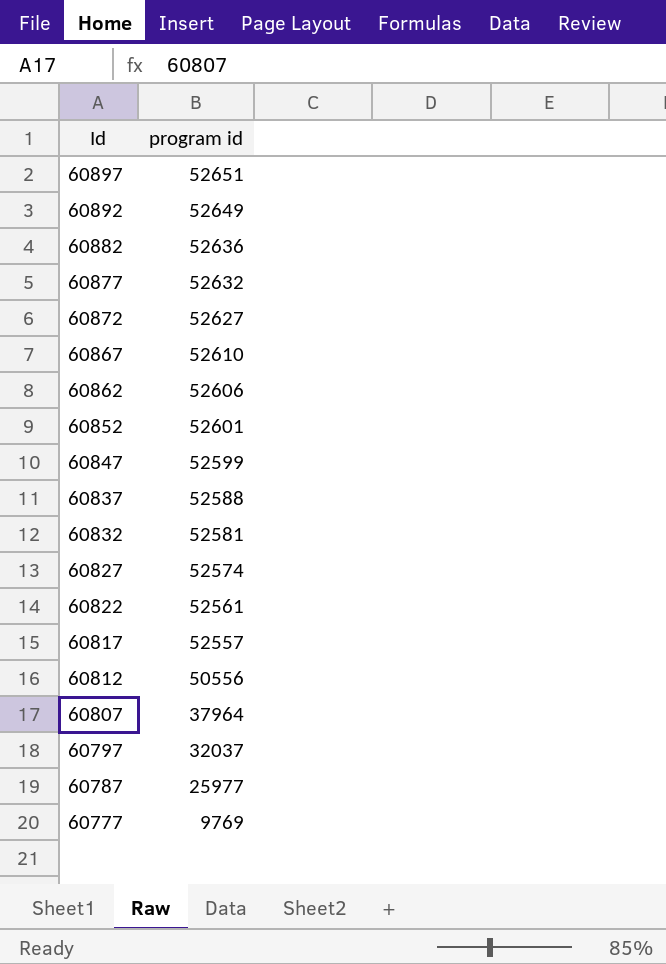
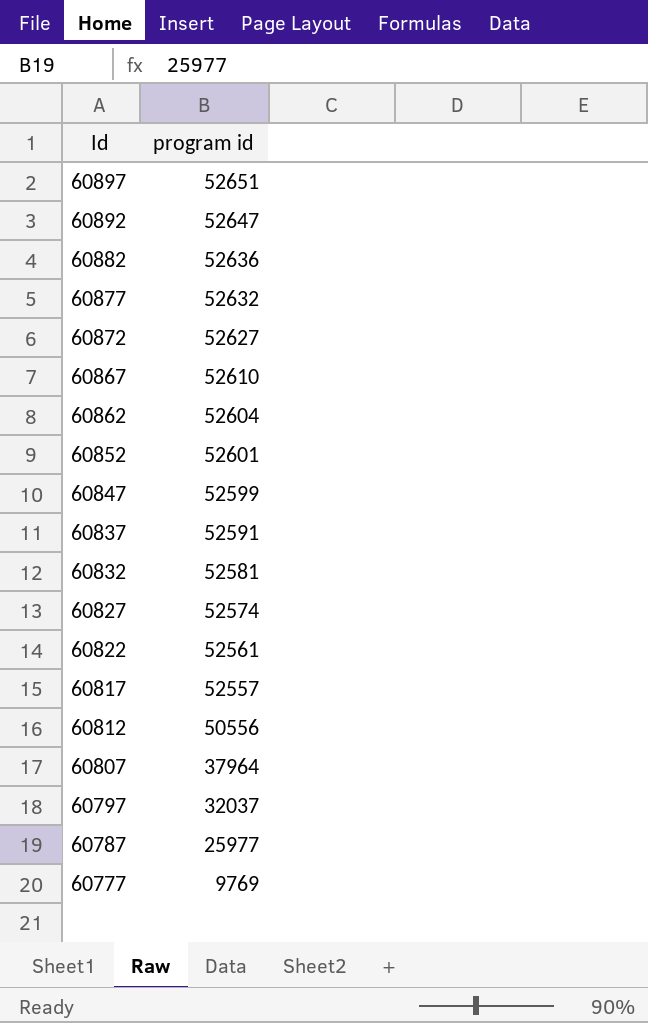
60892 | program id: 52649 -> 52647
60862 | program id: 52606 -> 52604
60837 | program id: 52588 -> 52591

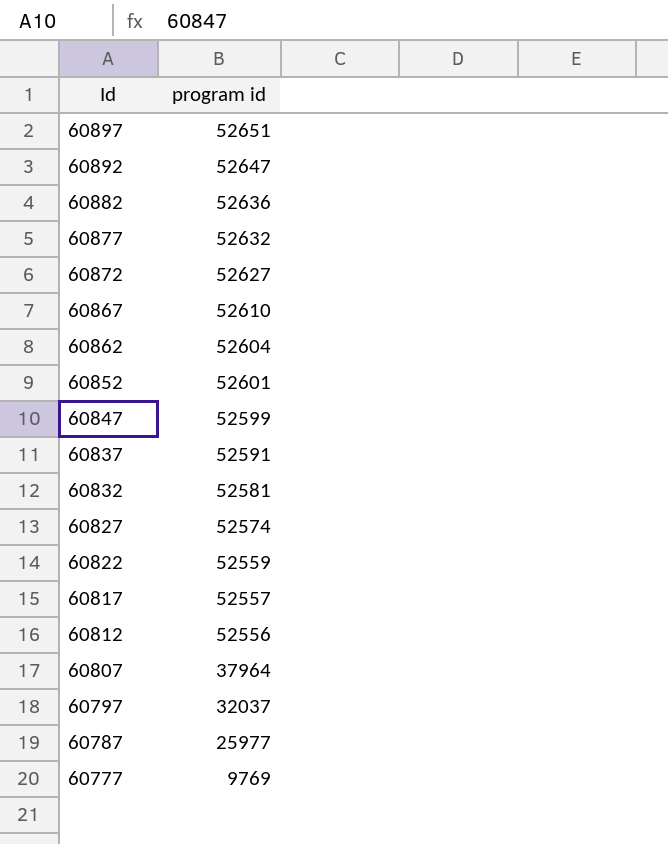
60822 | program id: 52561 -> 52559
60812 | program id: 50556 -> 52556

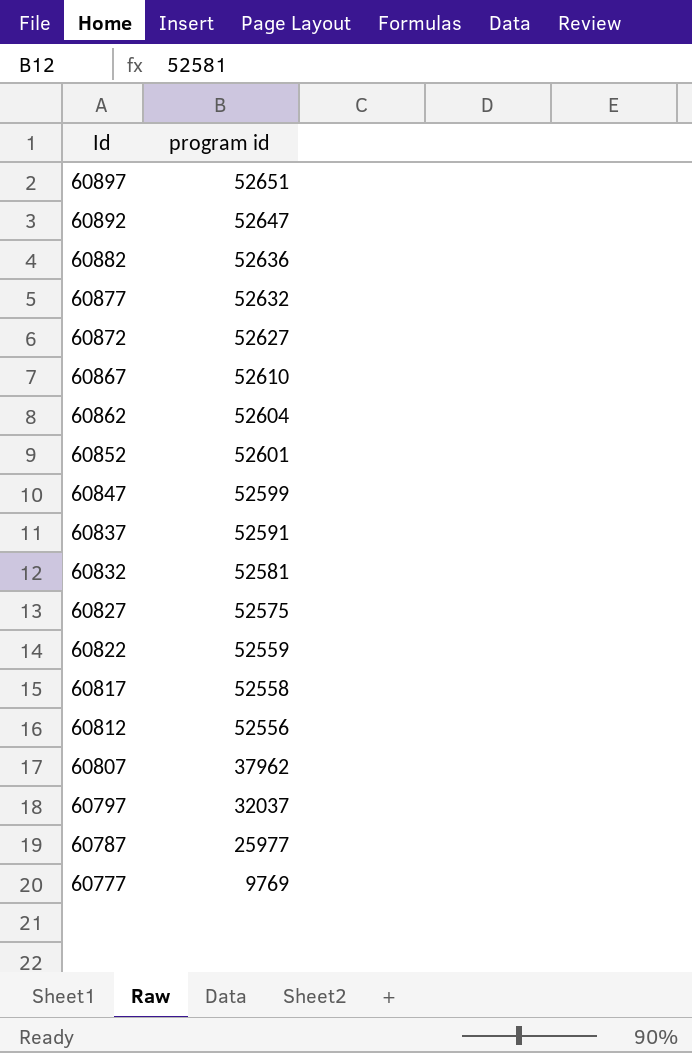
60827 | program id: 52574 -> 52575
60817 | program id: 52557 -> 52558
60807 | program id: 37964 -> 37962

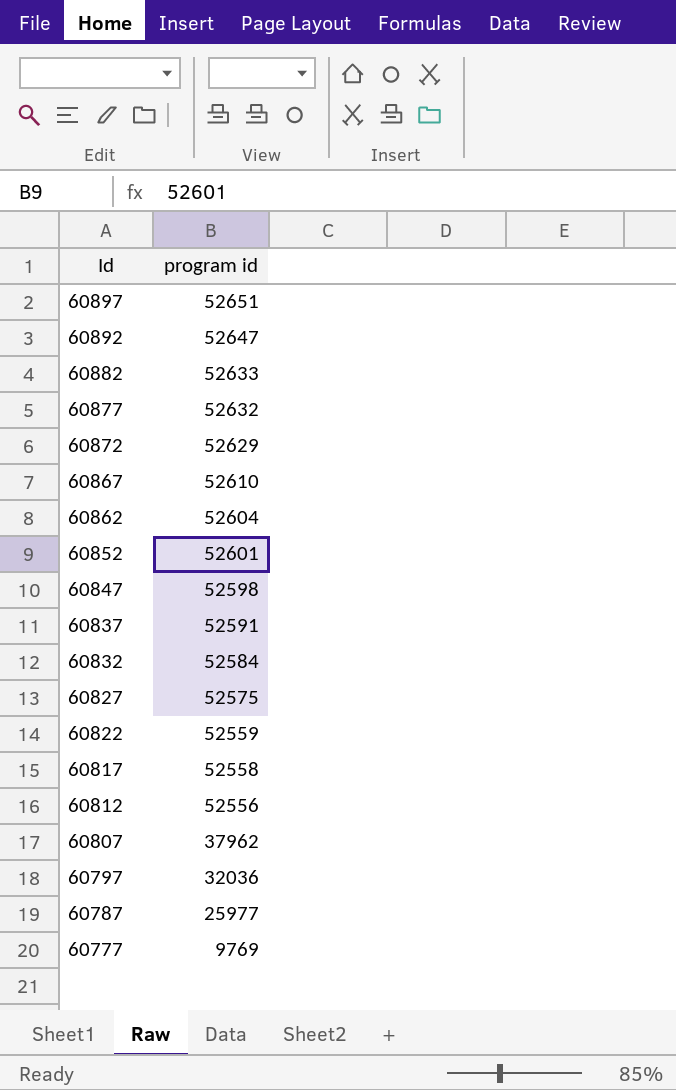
60882 | program id: 52636 -> 52633
60872 | program id: 52627 -> 52629
60847 | program id: 52599 -> 52598
60832 | program id: 52581 -> 52584
60797 | program id: 32037 -> 32036

